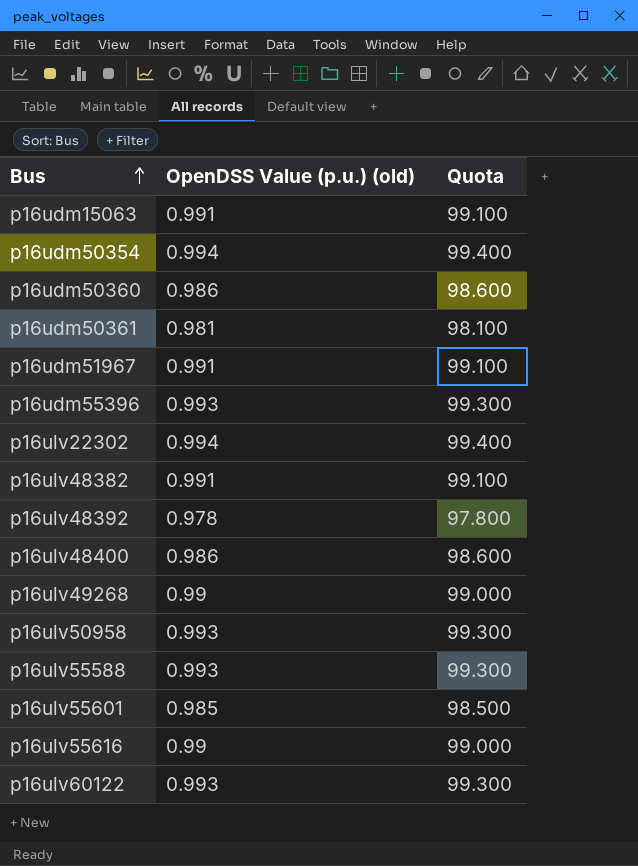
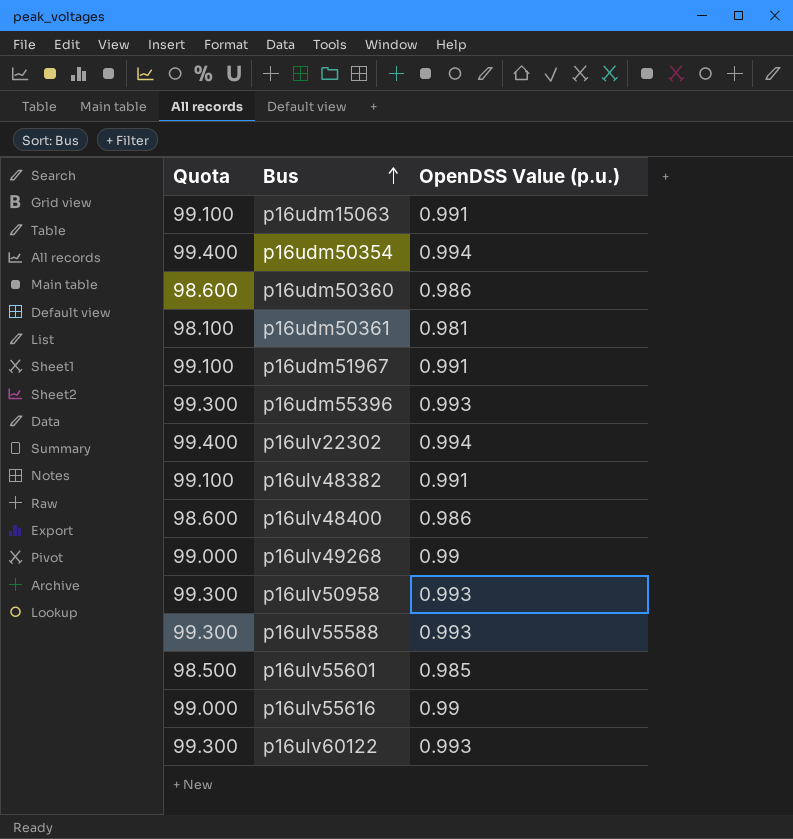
column Quota | position: 3 -> 1
column name: OpenDSS Value (p.u.) (old) -> OpenDSS Value (p.u.)
row p16ulv48392: 0.978 | 97.800 -> none

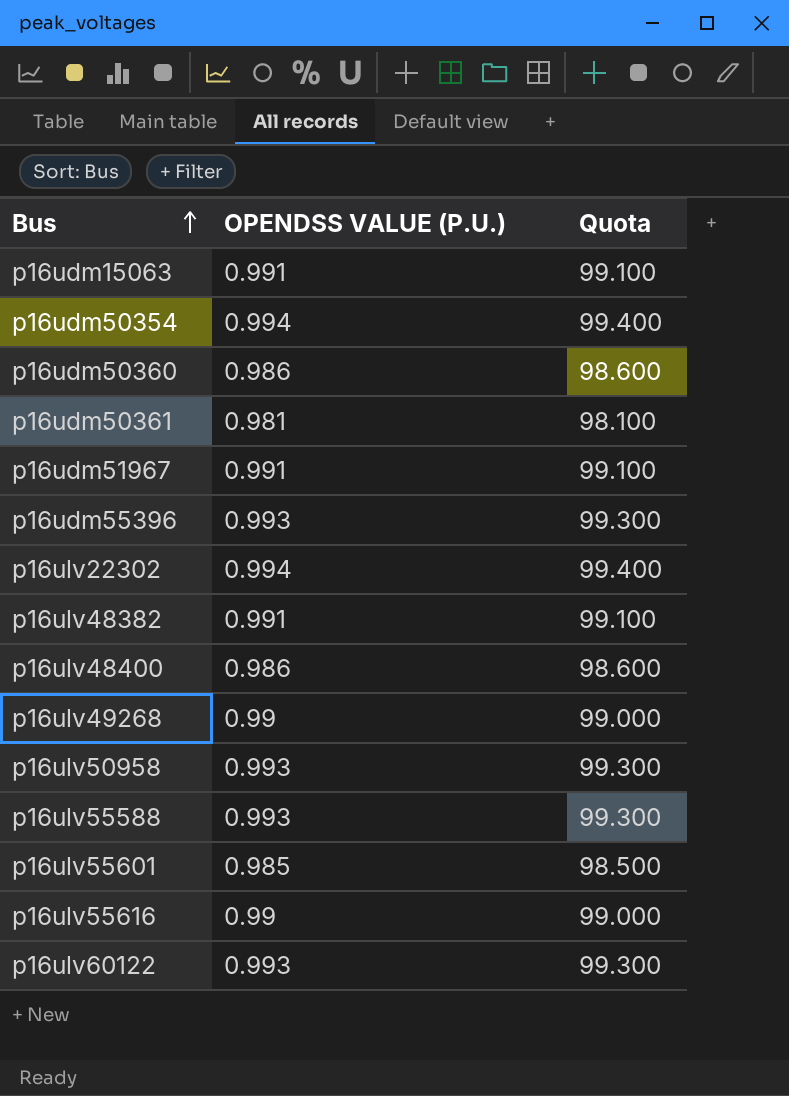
column name: OpenDSS Value (p.u.) -> OPENDSS VALUE (P.U.)
column Quota | position: 1 -> 3

